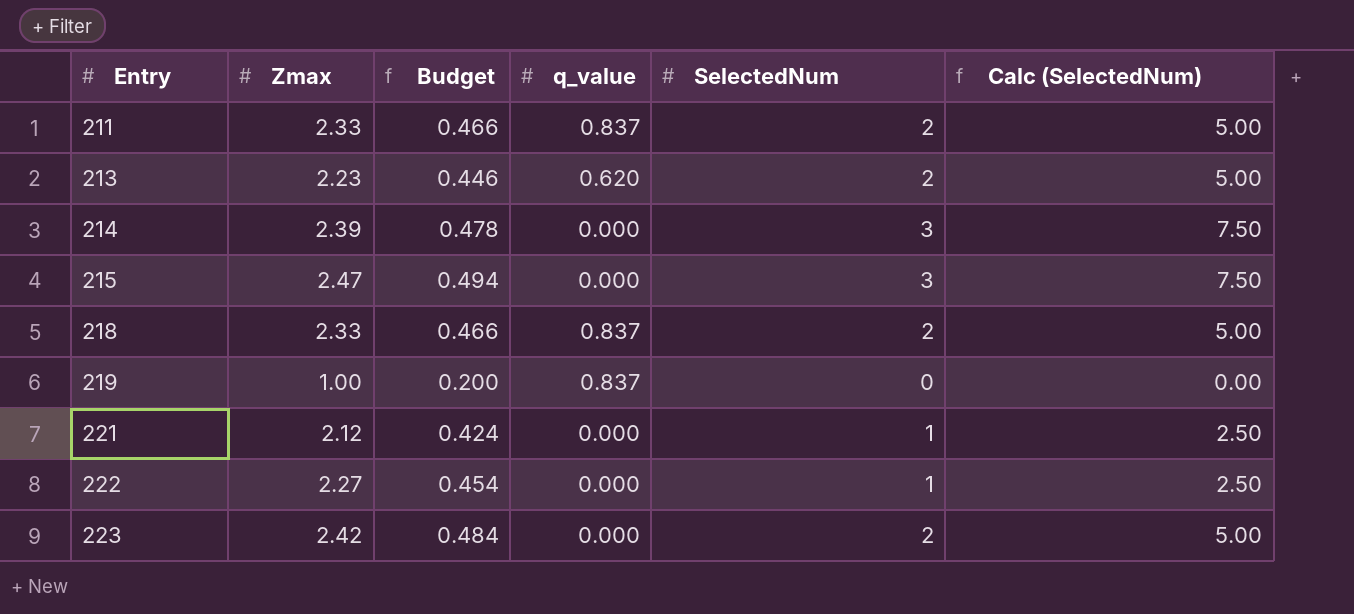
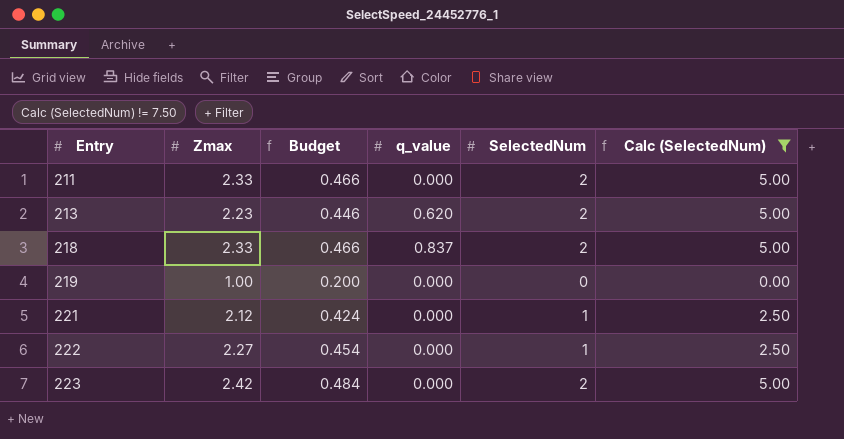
filter: none -> Calc (SelectedNum) != 7.50
211 | q_value: 0.837 -> 0.000
219 | q_value: 0.837 -> 0.000

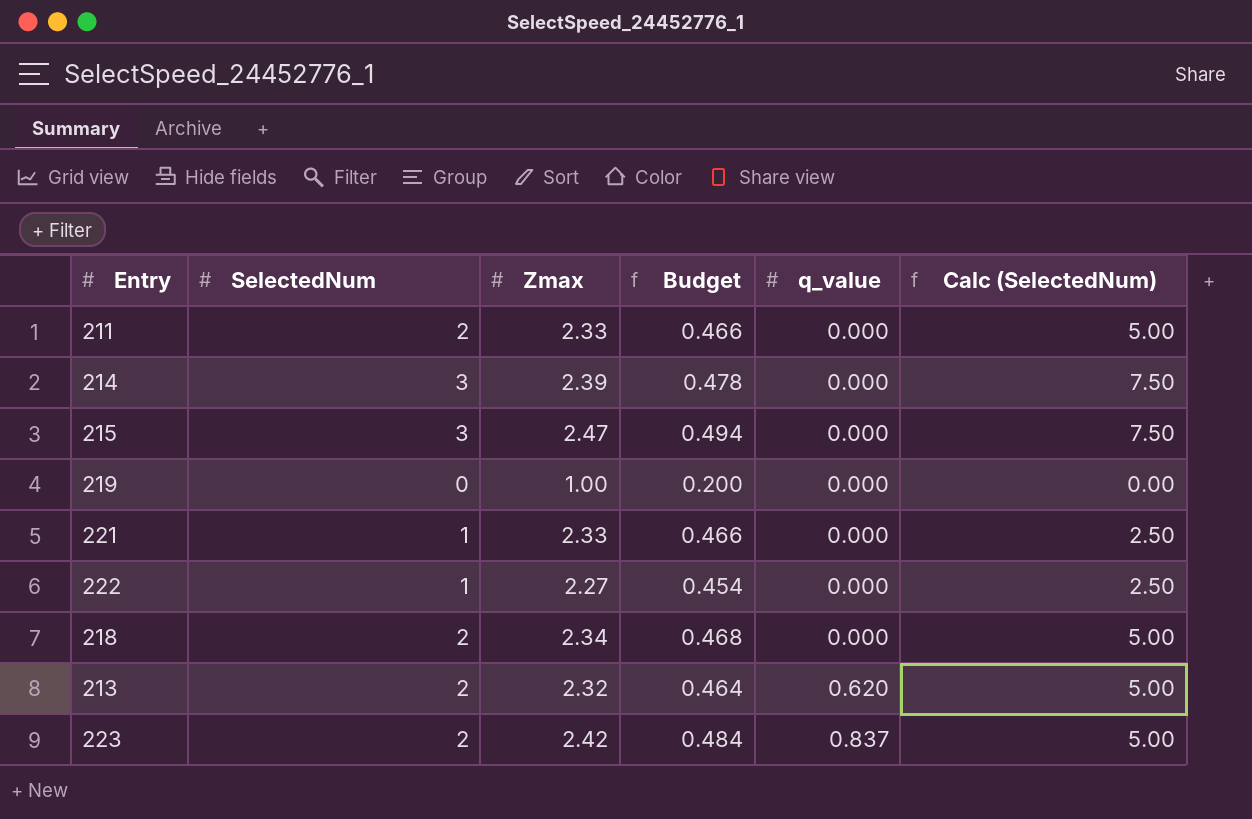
filter: Calc (SelectedNum) != 7.50 -> none
row order: Entry ascending -> q_value ascending
column SelectedNum | position: 5 -> 2
221 | Zmax: 2.12 -> 2.33
221 | Budget: 0.424 -> 0.466
218 | Zmax: 2.33 -> 2.34
218 | Budget: 0.466 -> 0.468
218 | q_value: 0.837 -> 0.000
213 | Zmax: 2.23 -> 2.32
213 | Budget: 0.446 -> 0.464
223 | q_value: 0.000 -> 0.837

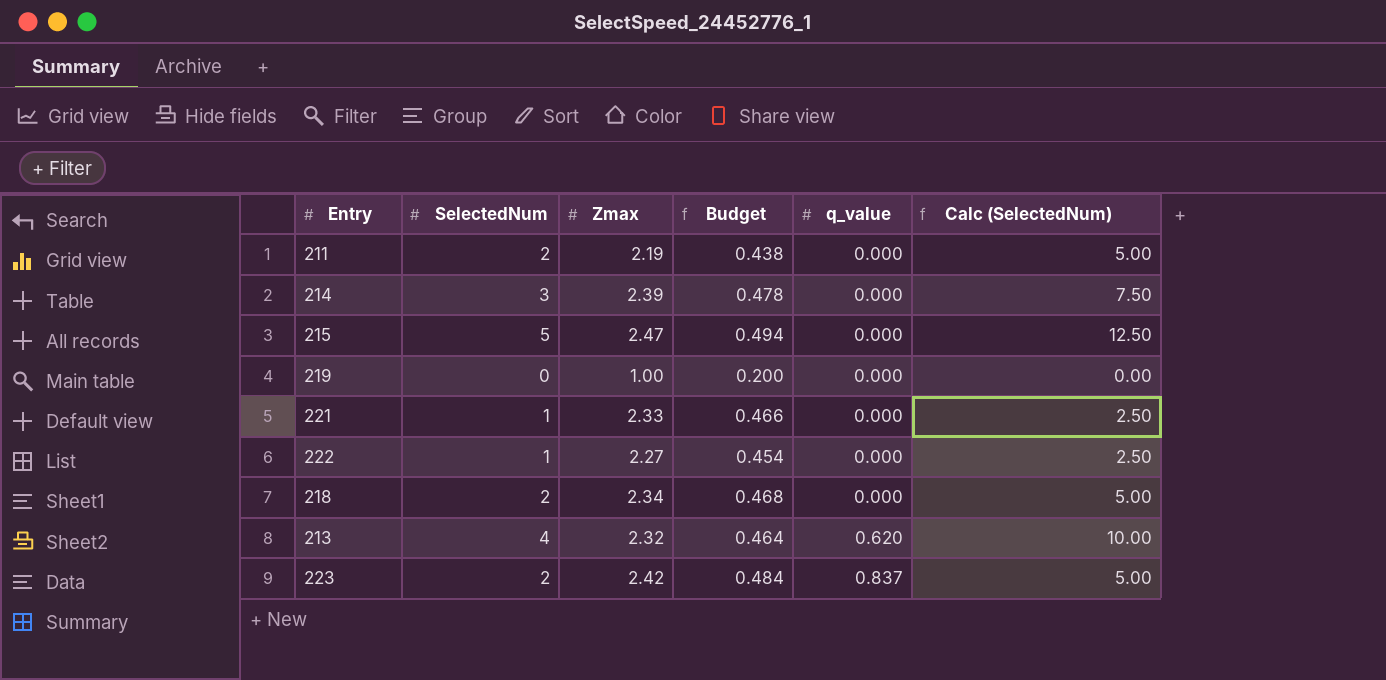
211 | Zmax: 2.33 -> 2.19
211 | Budget: 0.466 -> 0.438
215 | SelectedNum: 3 -> 5
215 | Calc (SelectedNum): 7.50 -> 12.50
213 | SelectedNum: 2 -> 4
213 | Calc (SelectedNum): 5.00 -> 10.00

